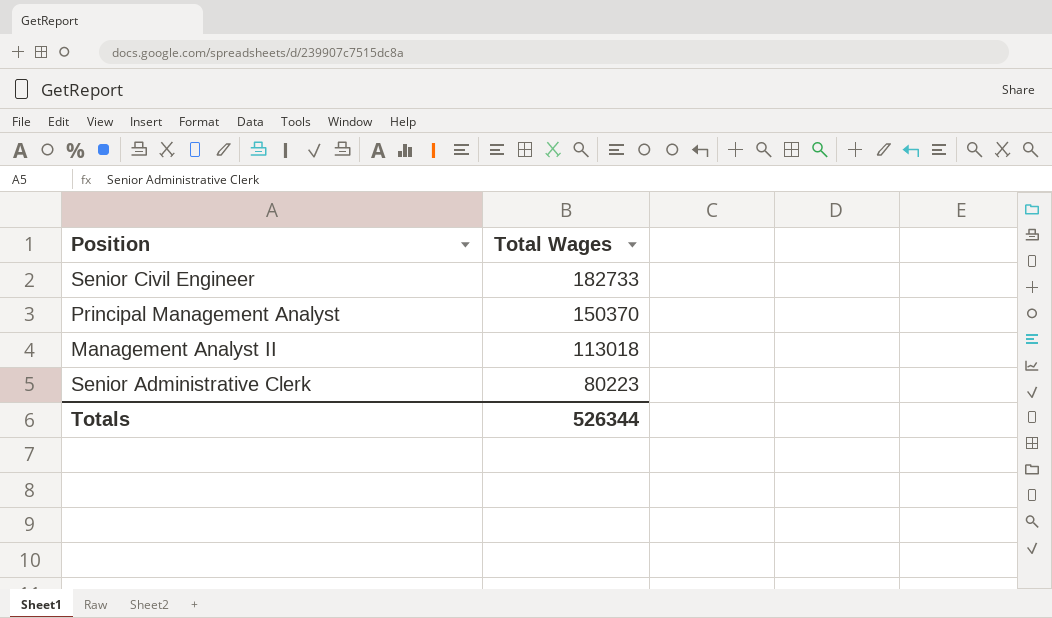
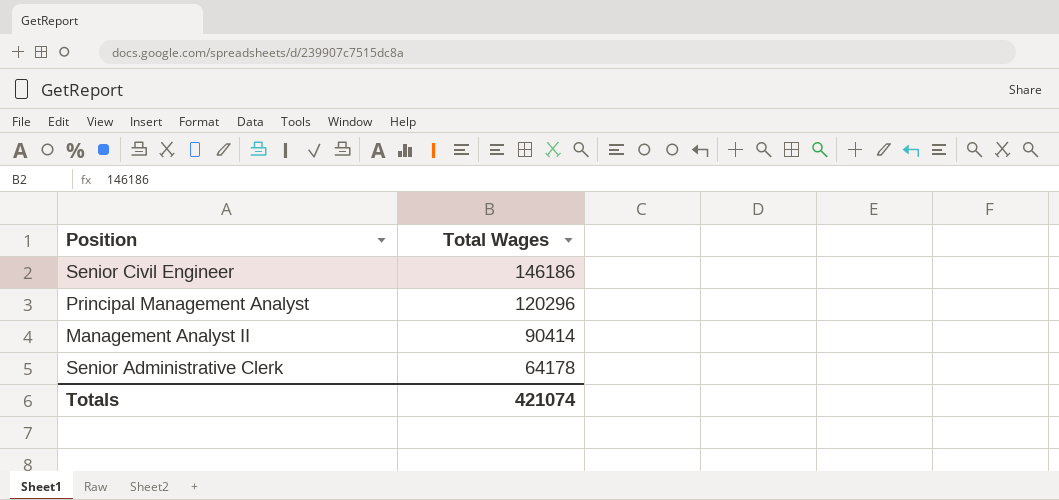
Senior Civil Engineer | Total Wages: 182733 -> 146186
Principal Management Analyst | Total Wages: 150370 -> 120296
Management Analyst II | Total Wages: 113018 -> 90414
Senior Administrative Clerk | Total Wages: 80223 -> 64178
Totals | Total Wages: 526344 -> 421074

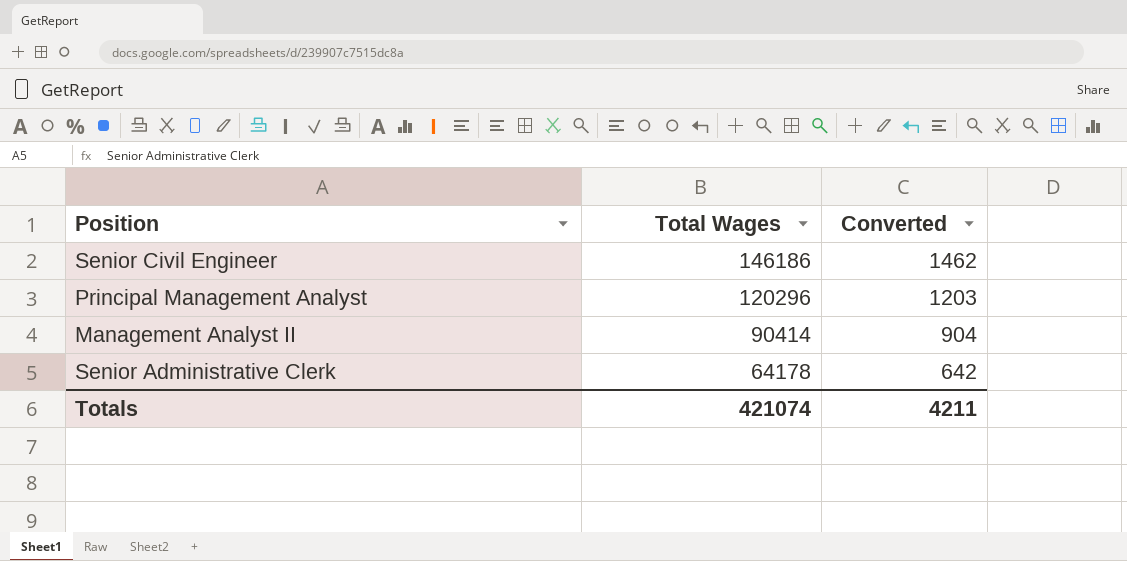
column Converted | formula: none -> [Total Wages] * 0.01

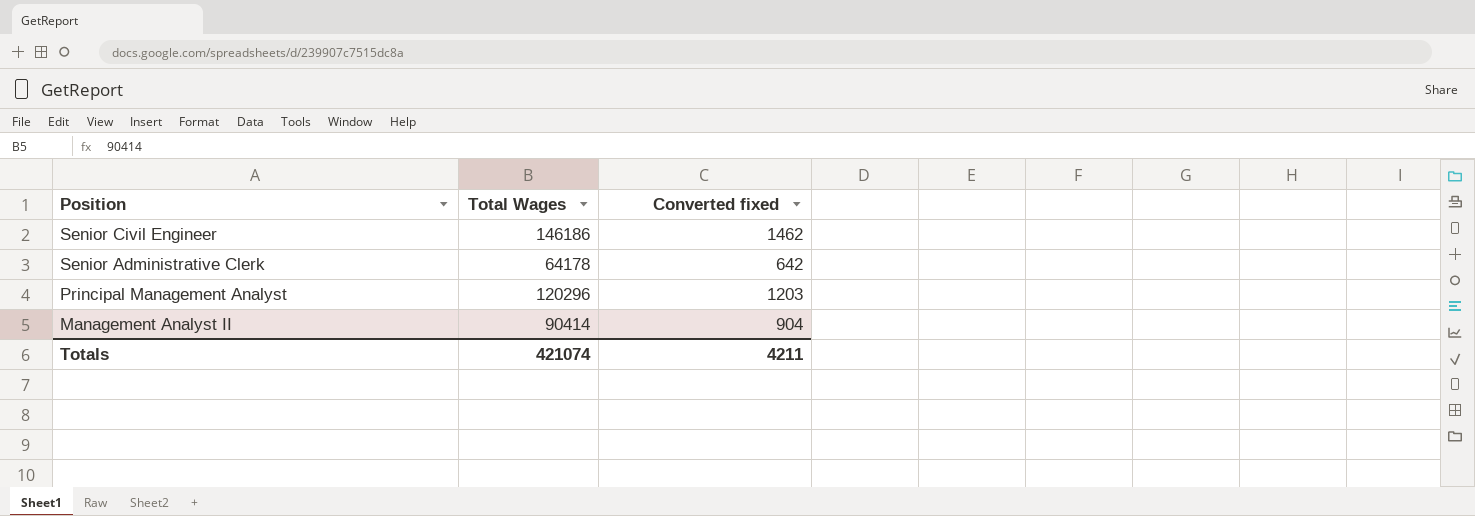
row order: Total Wages descending -> Position descending
column name: Converted -> Converted fixed

